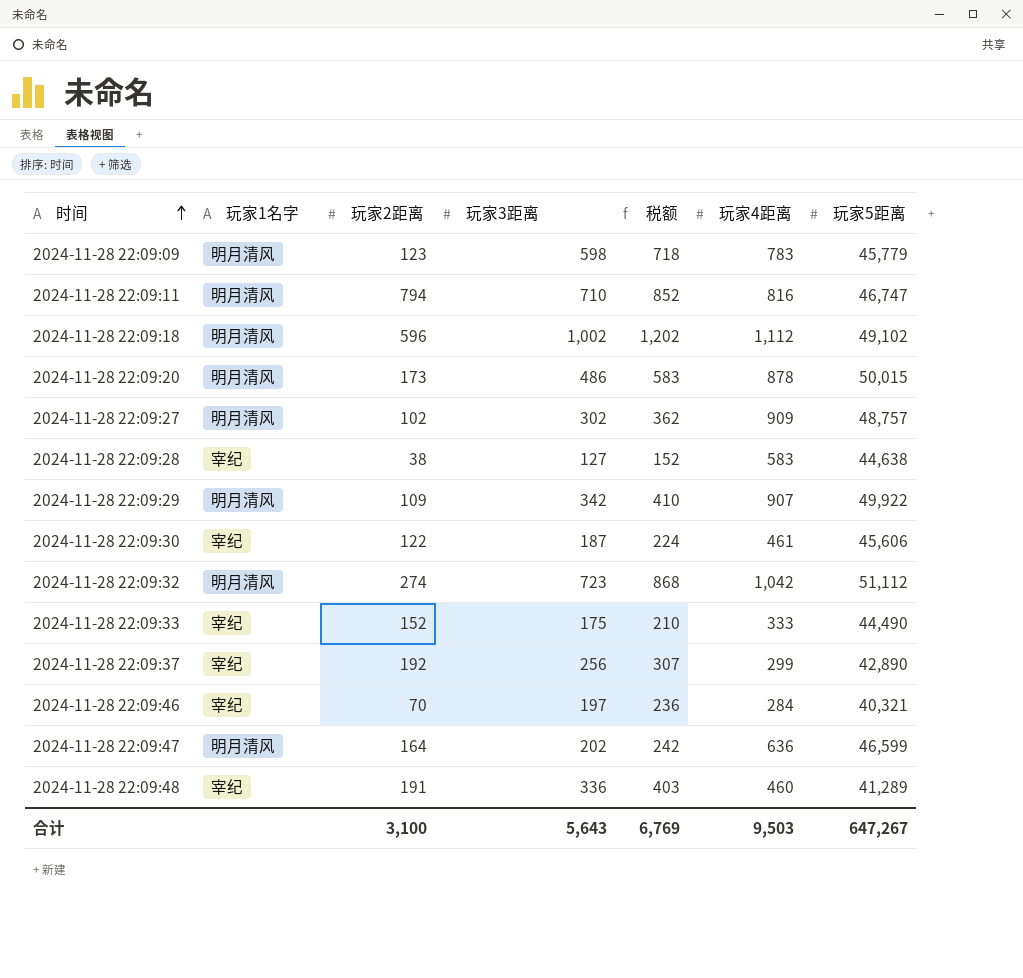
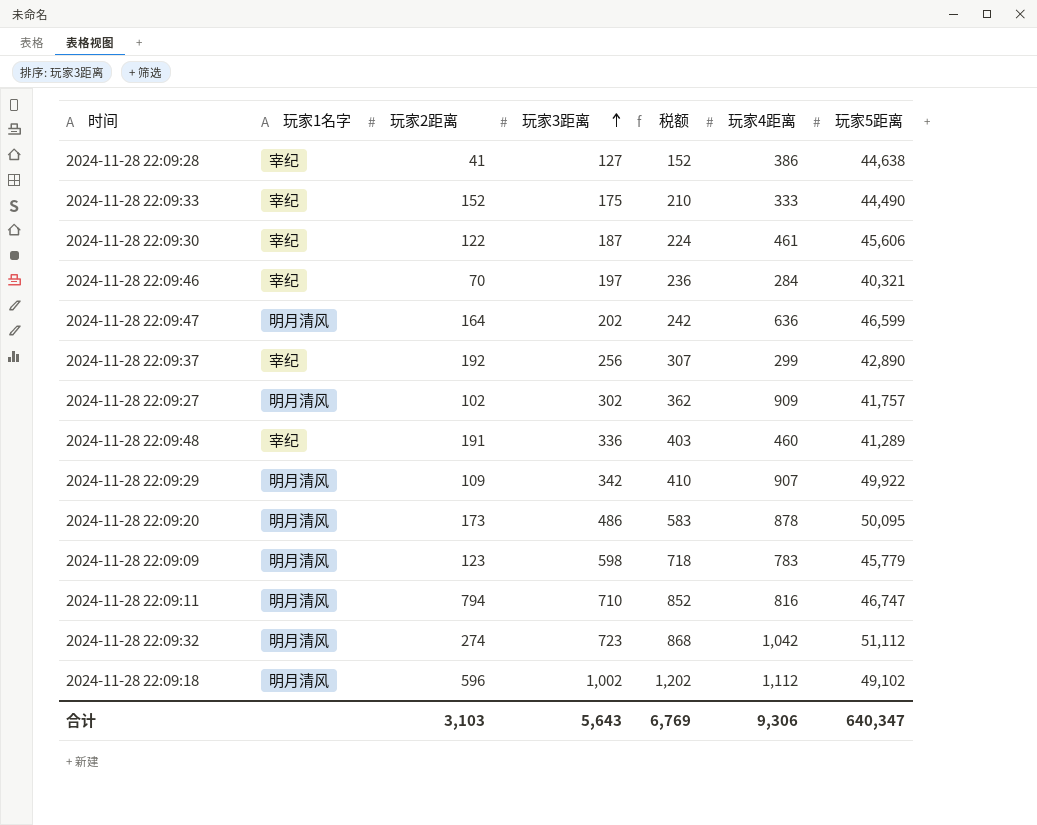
row order: 时间 ascending -> 玩家3距离 ascending
2024-11-28 22:09:28 | 玩家2距离: 38 -> 41
2024-11-28 22:09:28 | 玩家4距离: 583 -> 386
2024-11-28 22:09:27 | 玩家5距离: 48,757 -> 41,757
2024-11-28 22:09:20 | 玩家5距离: 50,015 -> 50,095
合计 | 玩家2距离: 3,100 -> 3,103
合计 | 玩家4距离: 9,503 -> 9,306
合计 | 玩家5距离: 647,267 -> 640,347

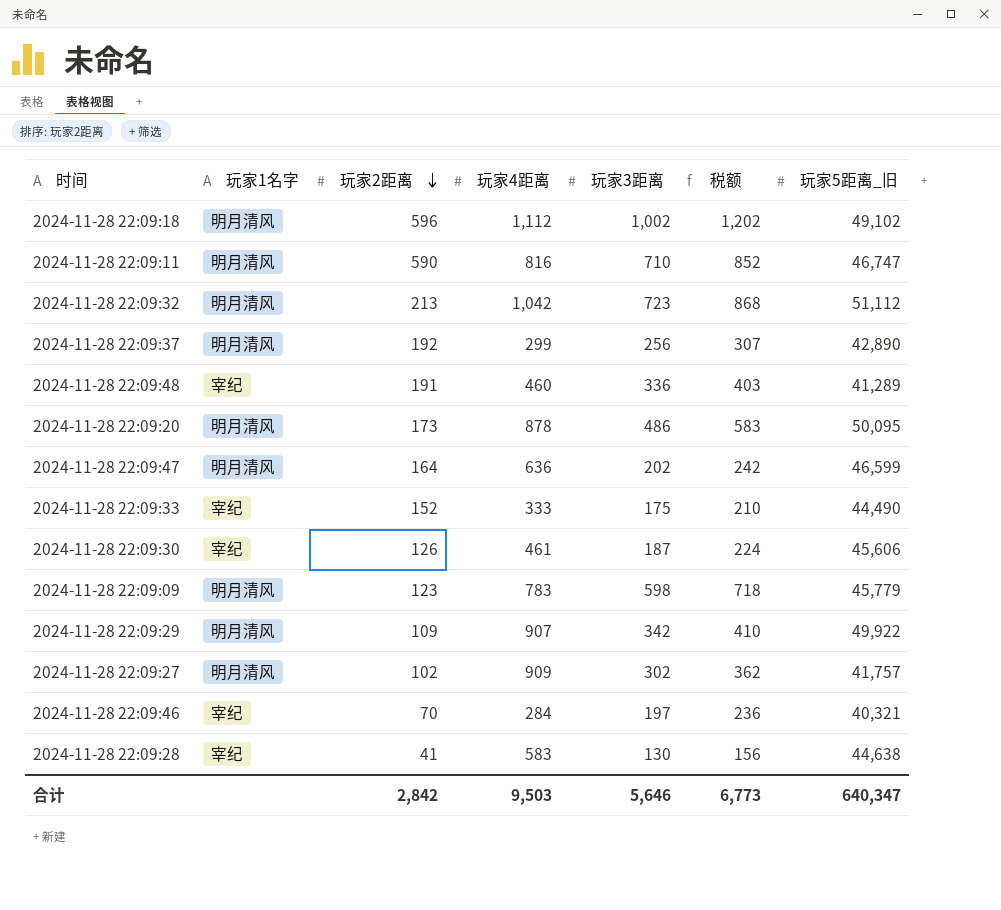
row order: 玩家3距离 ascending -> 玩家2距离 descending
column 玩家4距离 | position: 6 -> 4
column name: 玩家5距离 -> 玩家5距离_旧
2024-11-28 22:09:11 | 玩家2距离: 794 -> 590
2024-11-28 22:09:32 | 玩家2距离: 274 -> 213
2024-11-28 22:09:37 | 玩家1名字: 宰纪 -> 明月清风
2024-11-28 22:09:30 | 玩家2距离: 122 -> 126
2024-11-28 22:09:28 | 玩家4距离: 386 -> 583
2024-11-28 22:09:28 | 玩家3距离: 127 -> 130
2024-11-28 22:09:28 | 税额: 152 -> 156
合计 | 玩家2距离: 3,103 -> 2,842
合计 | 玩家4距离: 9,306 -> 9,503
合计 | 玩家3距离: 5,643 -> 5,646
合计 | 税额: 6,769 -> 6,773

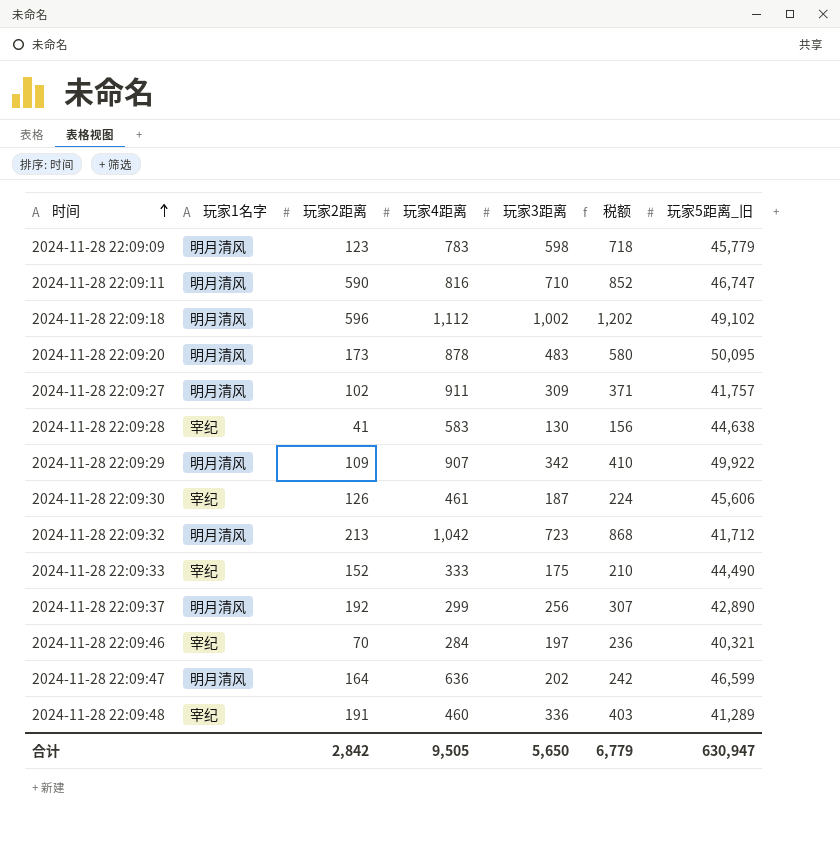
row order: 玩家2距离 descending -> 时间 ascending
2024-11-28 22:09:20 | 玩家3距离: 486 -> 483
2024-11-28 22:09:20 | 税额: 583 -> 580
2024-11-28 22:09:27 | 玩家4距离: 909 -> 911
2024-11-28 22:09:27 | 玩家3距离: 302 -> 309
2024-11-28 22:09:27 | 税额: 362 -> 371
2024-11-28 22:09:32 | 玩家5距离_旧: 51,112 -> 41,712
合计 | 玩家4距离: 9,503 -> 9,505
合计 | 玩家3距离: 5,646 -> 5,650
合计 | 税额: 6,773 -> 6,779
合计 | 玩家5距离_旧: 640,347 -> 630,947

